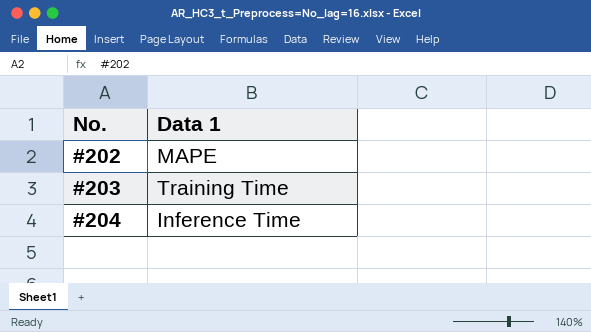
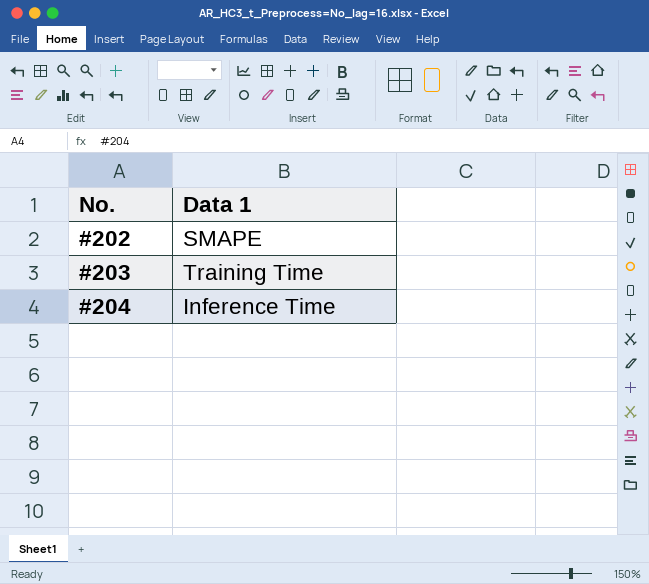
#202 | Data 1: MAPE -> SMAPE

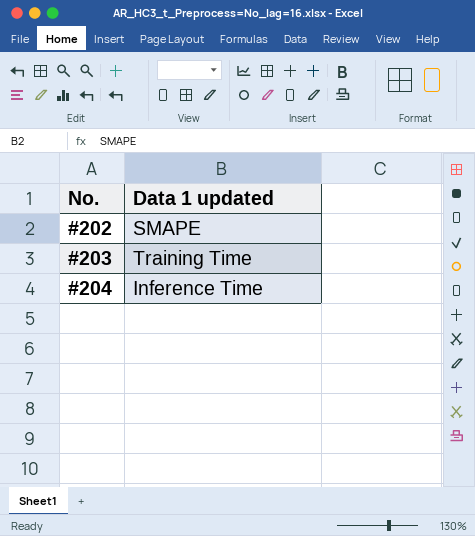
column name: Data 1 -> Data 1 updated

